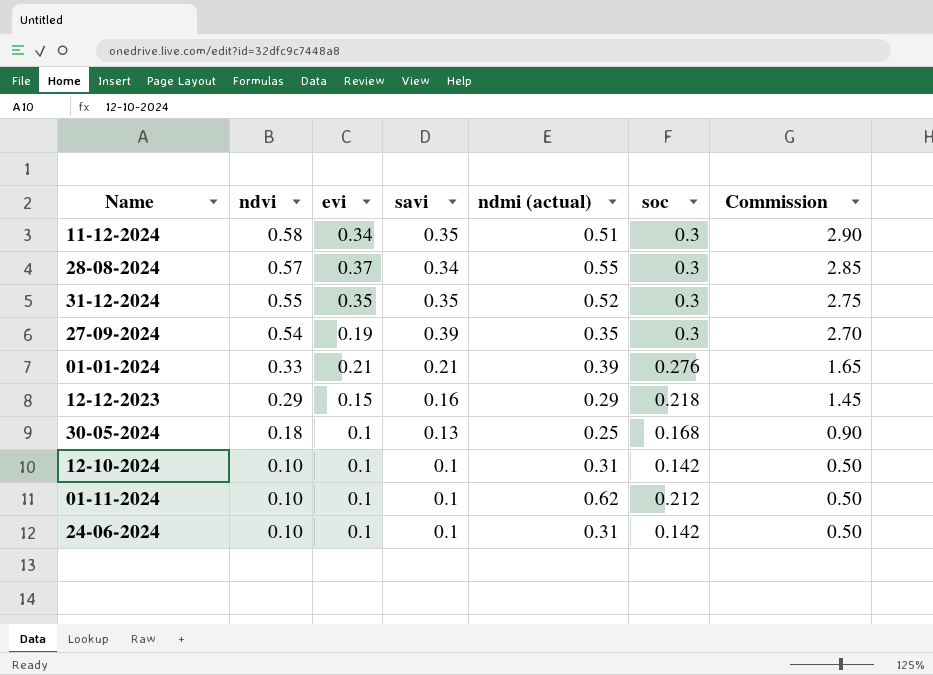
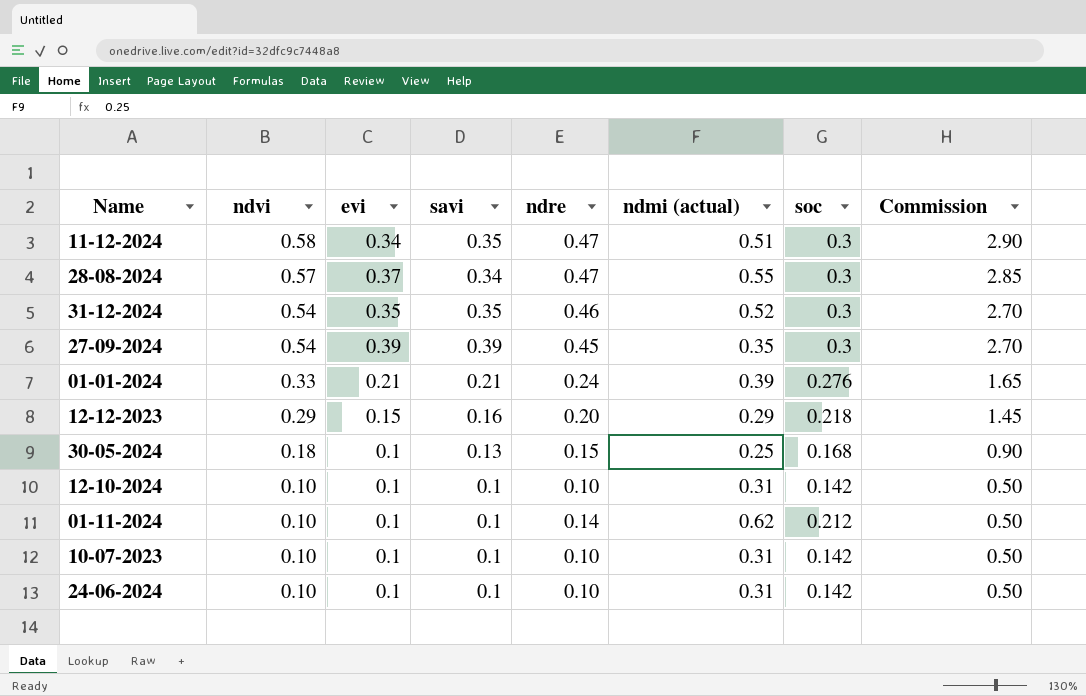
column ndre | position: none -> 5
31-12-2024 | ndvi: 0.55 -> 0.54
31-12-2024 | Commission: 2.75 -> 2.70
27-09-2024 | evi: 0.19 -> 0.39
row 10-07-2023: none -> 0.10 | 0.1 | 0.1 | 0.10 | 0.31 | 0.142 | 0.50

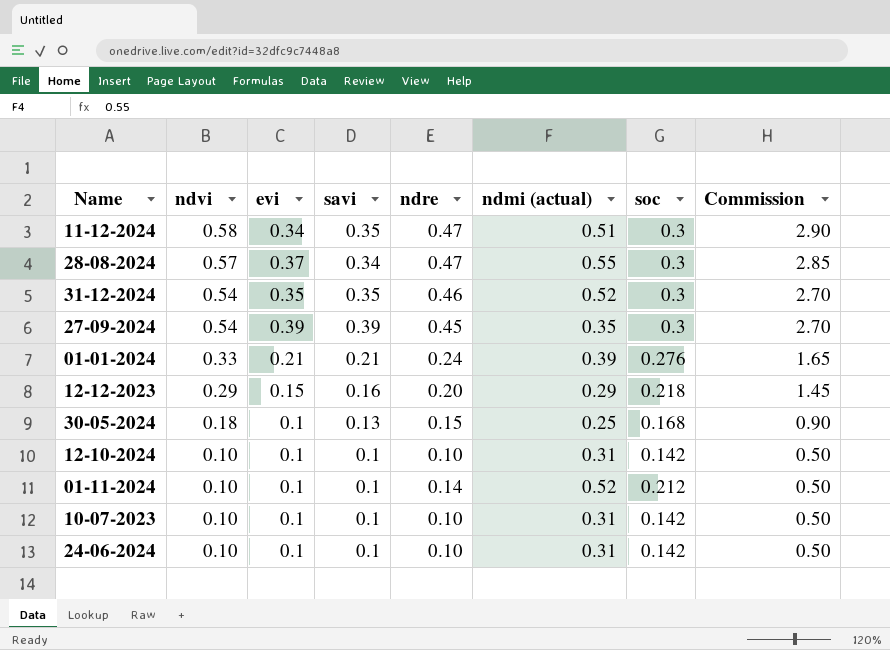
01-11-2024 | ndmi (actual): 0.62 -> 0.52

